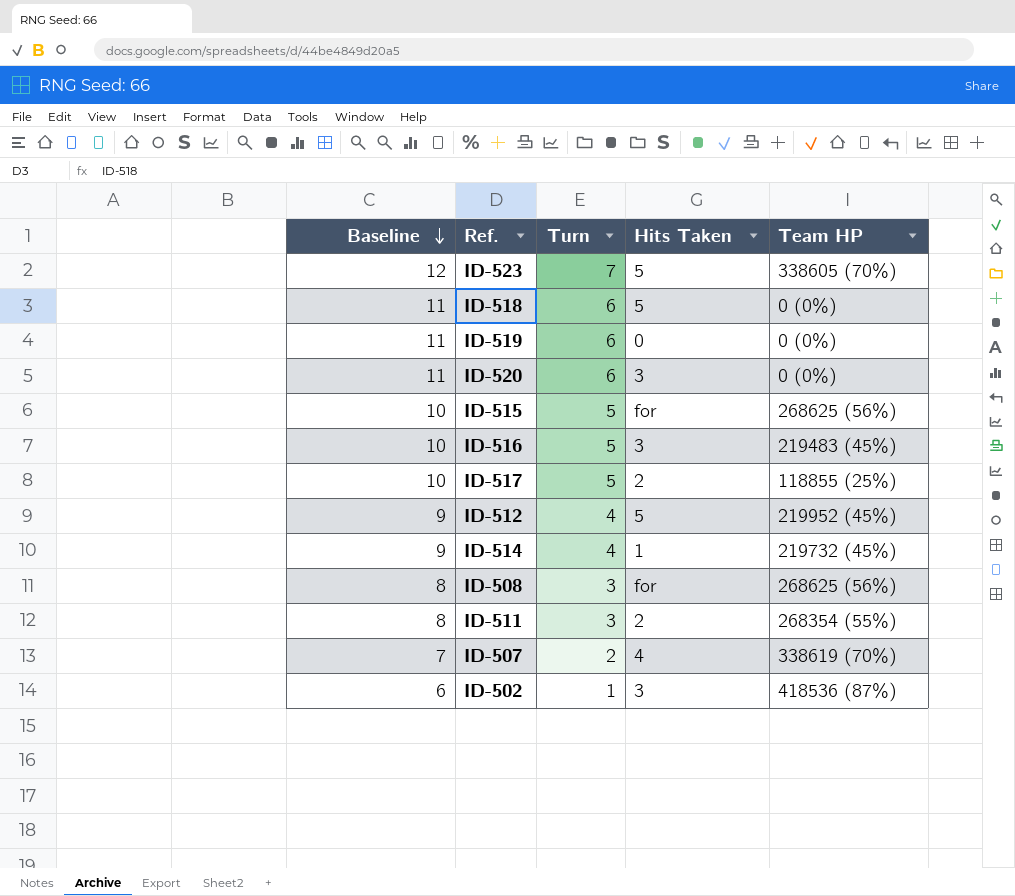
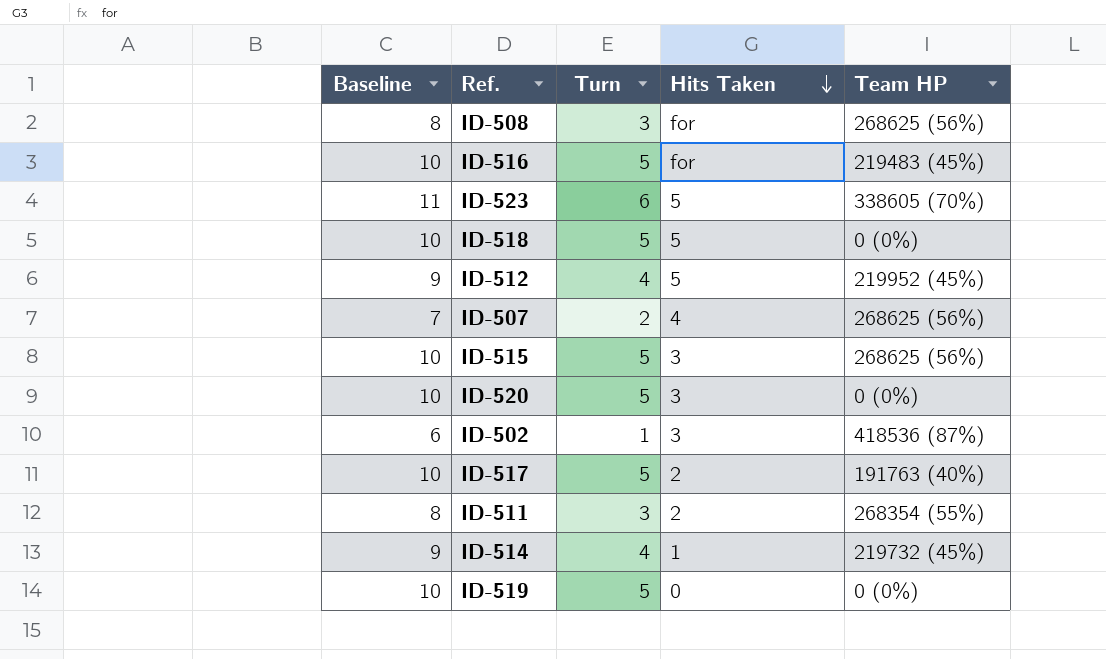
row order: Baseline descending -> Hits Taken descending
ID-516 | Hits Taken: 3 -> for
ID-523 | Baseline: 12 -> 11
ID-523 | Turn: 7 -> 6
ID-518 | Baseline: 11 -> 10
ID-518 | Turn: 6 -> 5
ID-507 | Team HP: 338619 (70%) -> 268625 (56%)
ID-515 | Hits Taken: for -> 3
ID-520 | Baseline: 11 -> 10
ID-520 | Turn: 6 -> 5
ID-517 | Team HP: 118855 (25%) -> 191763 (40%)
ID-519 | Baseline: 11 -> 10
ID-519 | Turn: 6 -> 5

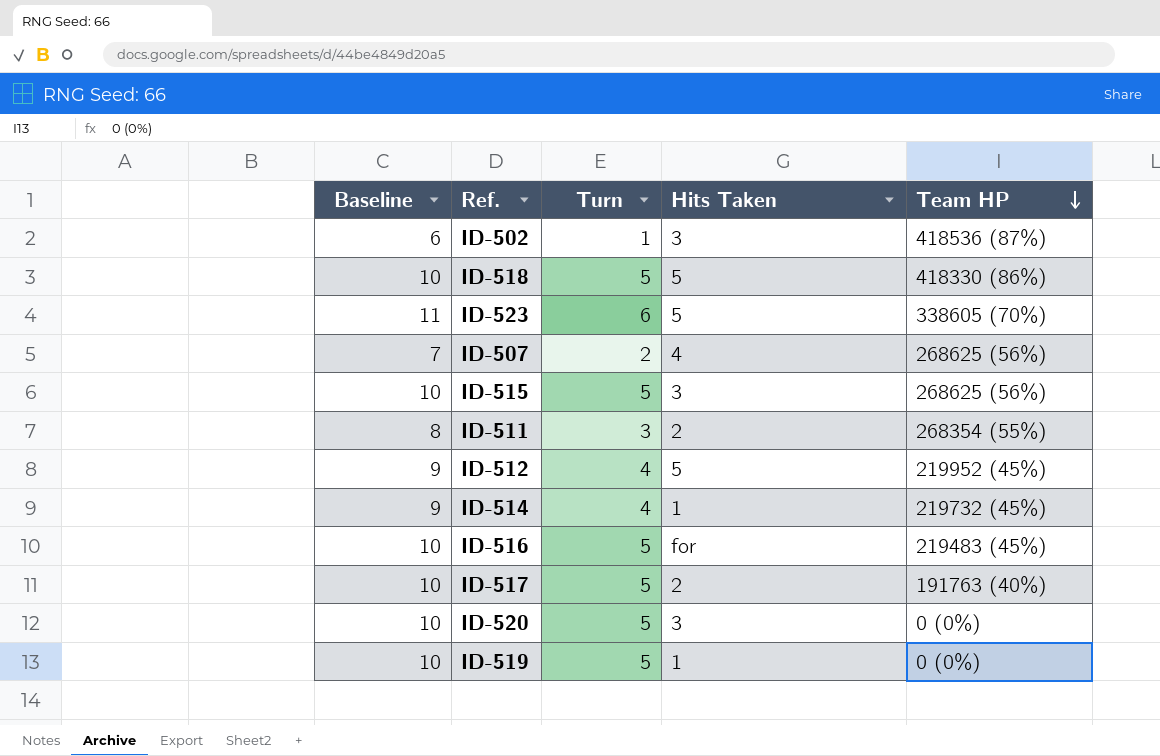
row order: Hits Taken descending -> Team HP descending
row ID-508: 8 | 3 | for | 268625 (56%) -> none
ID-518 | Team HP: 0 (0%) -> 418330 (86%)
ID-519 | Hits Taken: 0 -> 1

